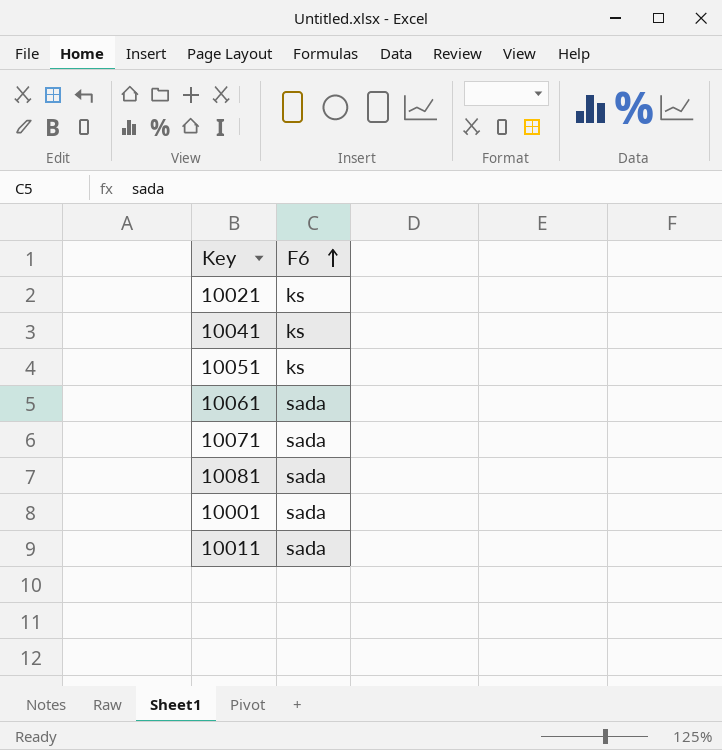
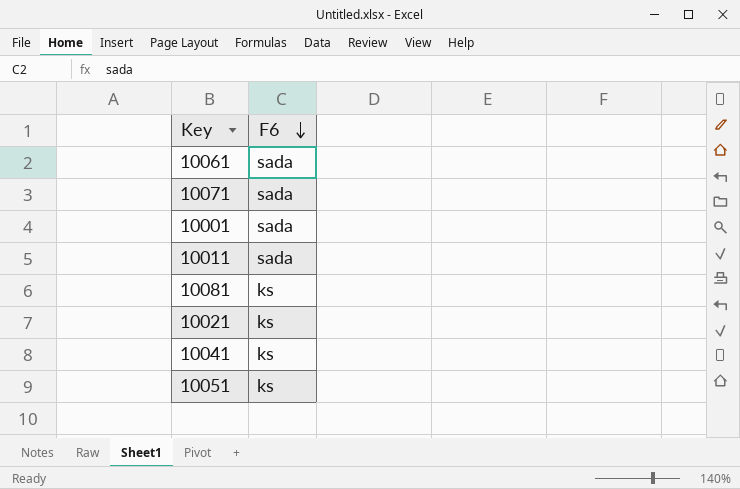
row order: F6 ascending -> F6 descending
10081 | F6: sada -> ks

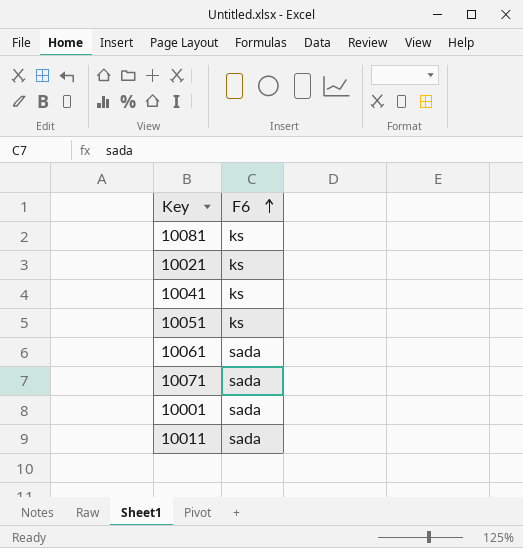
row order: F6 descending -> F6 ascending

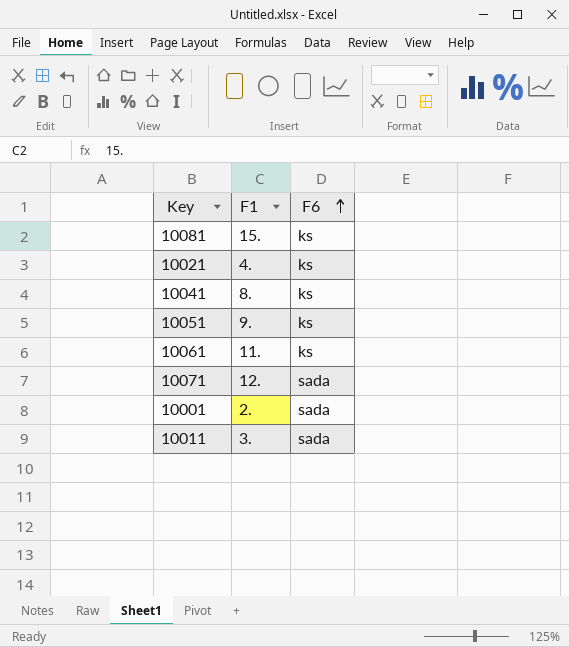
column F1 | position: none -> 2
10061 | F6: sada -> ks

